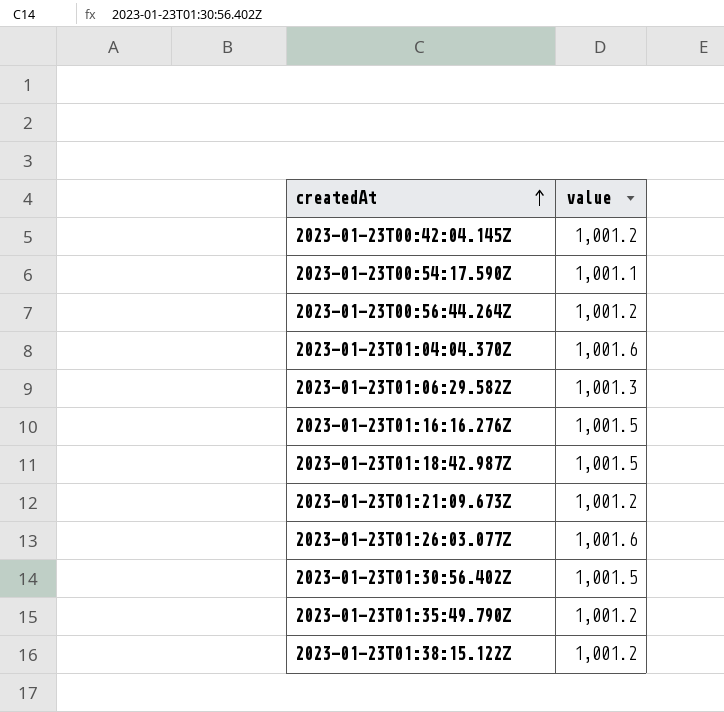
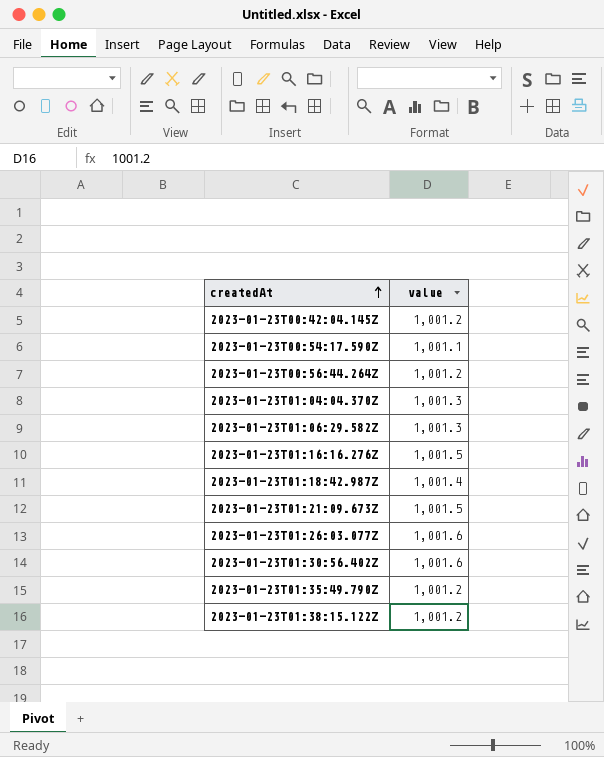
2023-01-23T01:04:04.370Z | value: 1,001.6 -> 1,001.3
2023-01-23T01:18:42.987Z | value: 1,001.5 -> 1,001.4
2023-01-23T01:21:09.673Z | value: 1,001.2 -> 1,001.5
2023-01-23T01:30:56.402Z | value: 1,001.5 -> 1,001.6

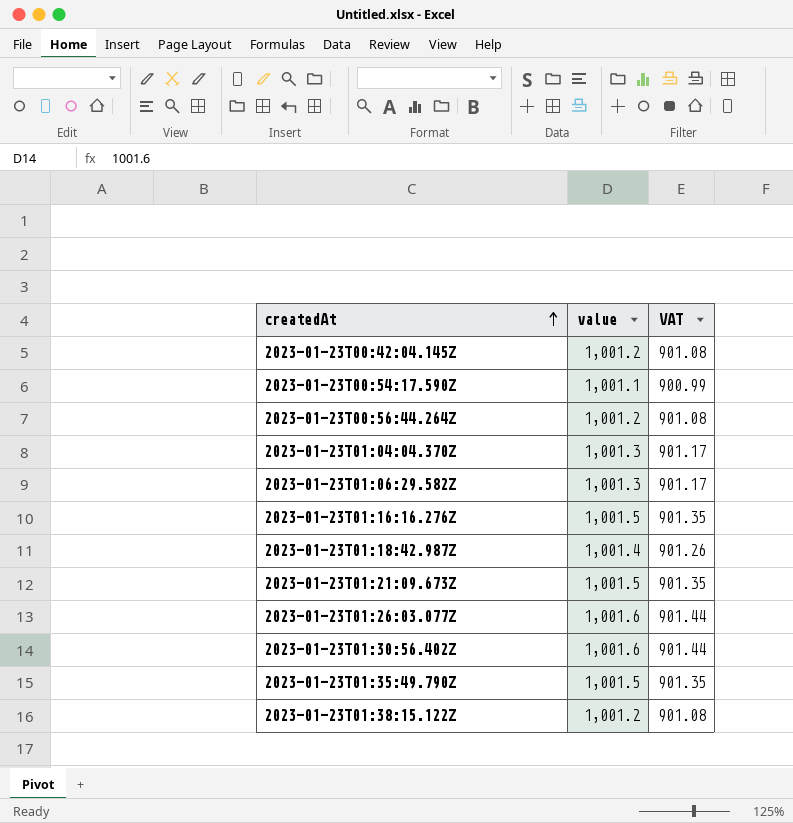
column VAT | formula: none -> [value] * 0.9
2023-01-23T01:35:49.790Z | value: 1,001.2 -> 1,001.5

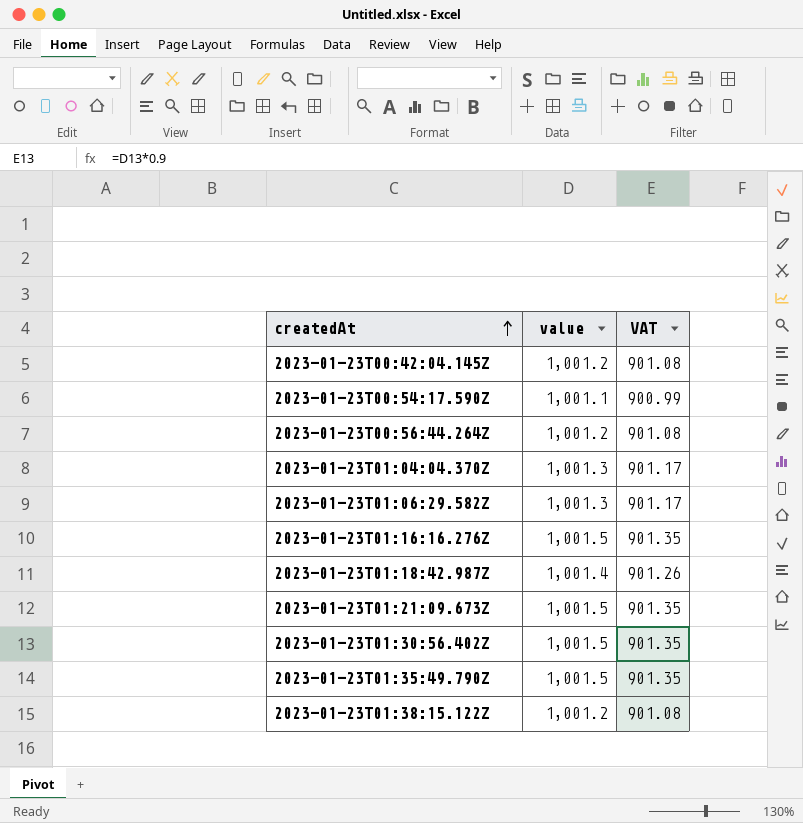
row 2023-01-23T01:26:03.077Z: 1,001.6 | 901.44 -> none
2023-01-23T01:30:56.402Z | value: 1,001.6 -> 1,001.5
2023-01-23T01:30:56.402Z | VAT: 901.44 -> 901.35

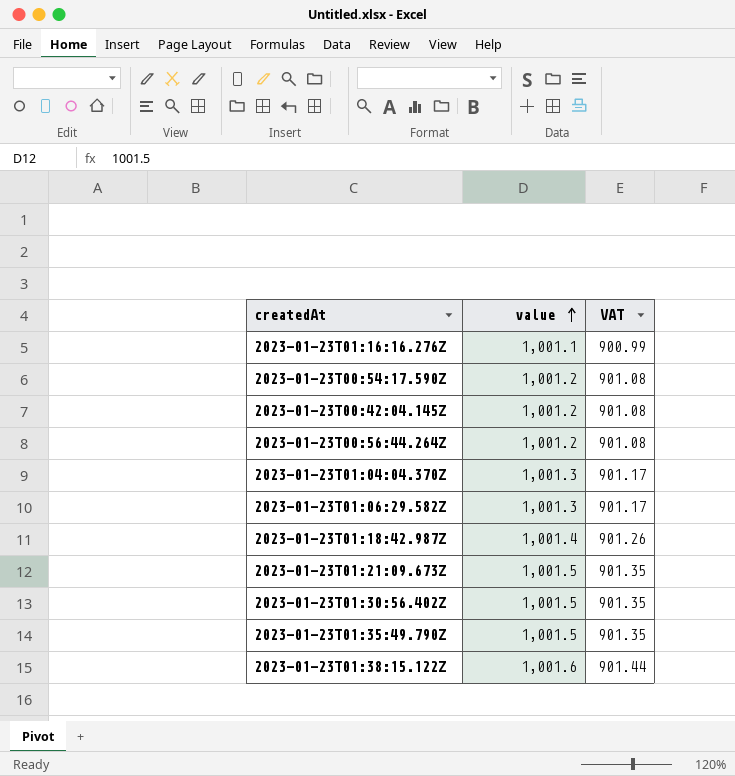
row order: createdAt ascending -> value ascending
2023-01-23T01:16:16.276Z | value: 1,001.5 -> 1,001.1
2023-01-23T01:16:16.276Z | VAT: 901.35 -> 900.99
2023-01-23T00:54:17.590Z | value: 1,001.1 -> 1,001.2
2023-01-23T00:54:17.590Z | VAT: 900.99 -> 901.08
2023-01-23T01:38:15.122Z | value: 1,001.2 -> 1,001.6
2023-01-23T01:38:15.122Z | VAT: 901.08 -> 901.44

